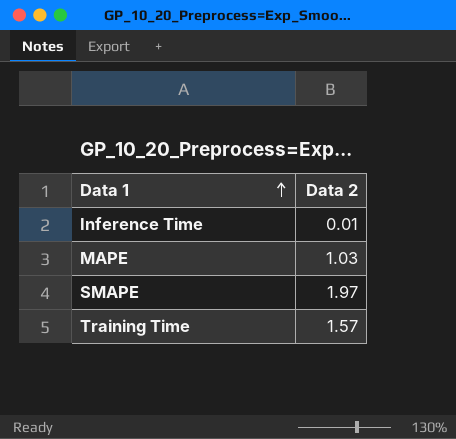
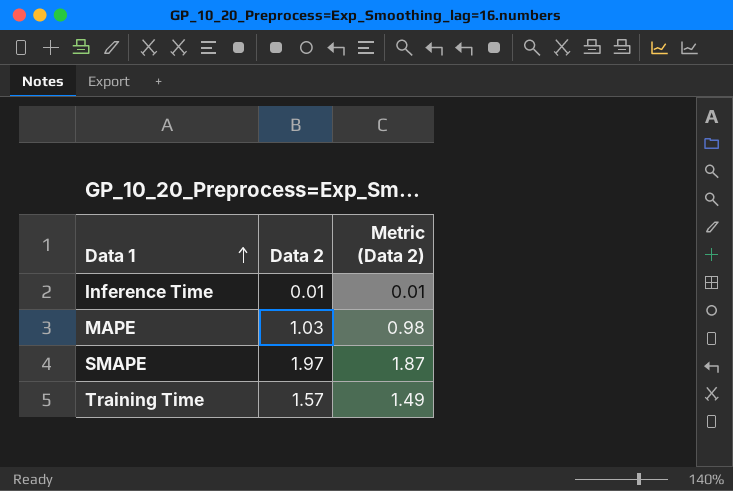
column Metric (Data 2) | formula: none -> [Data 2] * 0.95

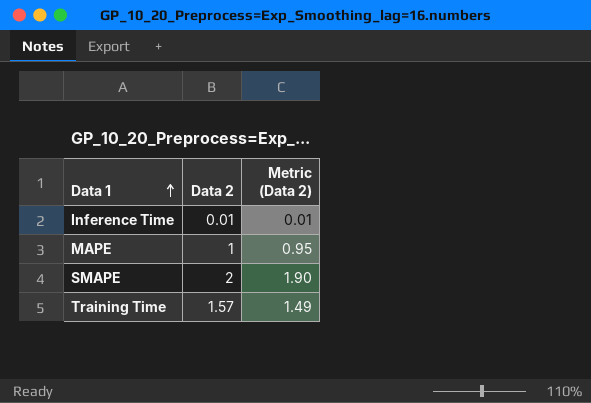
MAPE | Data 2: 1.03 -> 1
MAPE | Metric (Data 2): 0.98 -> 0.95
SMAPE | Data 2: 1.97 -> 2
SMAPE | Metric (Data 2): 1.87 -> 1.90

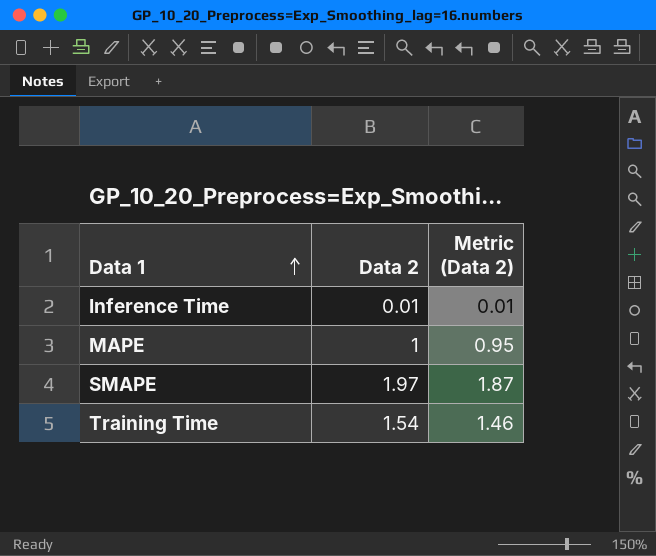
SMAPE | Data 2: 2 -> 1.97
SMAPE | Metric (Data 2): 1.90 -> 1.87
Training Time | Data 2: 1.57 -> 1.54
Training Time | Metric (Data 2): 1.49 -> 1.46

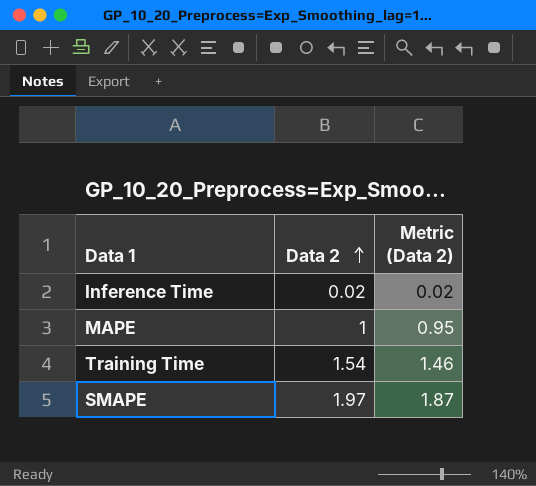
row order: Data 1 ascending -> Data 2 ascending
Inference Time | Data 2: 0.01 -> 0.02
Inference Time | Metric (Data 2): 0.01 -> 0.02

